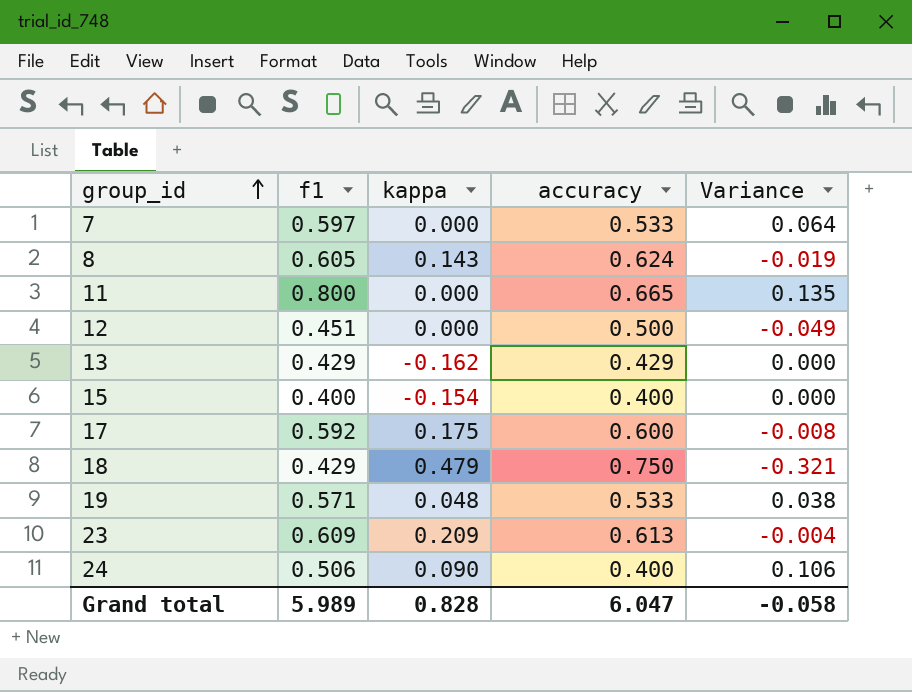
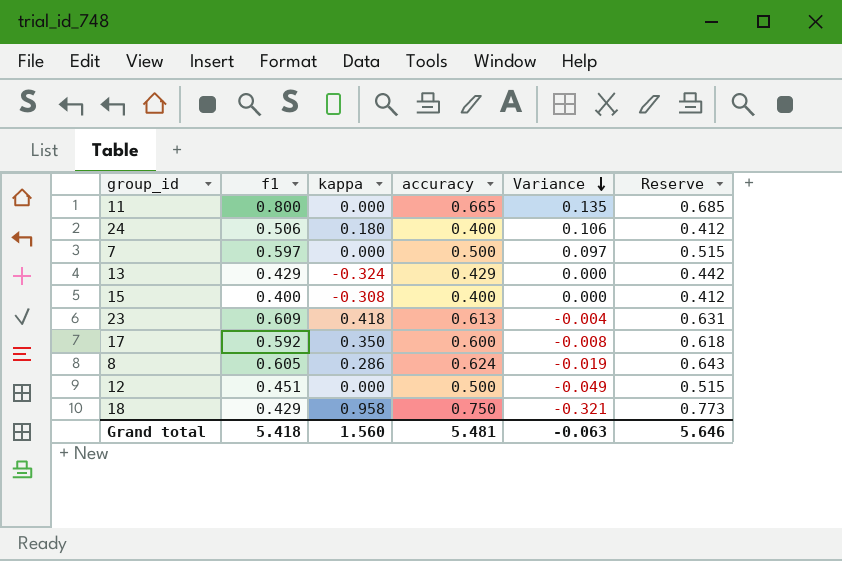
row order: group_id ascending -> Variance descending
column Reserve | formula: none -> [accuracy] * 1.03
row 19: 0.571 | 0.048 | 0.533 | 0.038 -> none
24 | kappa: 0.090 -> 0.180
7 | accuracy: 0.533 -> 0.500
7 | Variance: 0.064 -> 0.097
13 | kappa: -0.162 -> -0.324
15 | kappa: -0.154 -> -0.308
23 | kappa: 0.209 -> 0.418
17 | kappa: 0.175 -> 0.350
8 | kappa: 0.143 -> 0.286
18 | kappa: 0.479 -> 0.958
Grand total | f1: 5.989 -> 5.418
Grand total | kappa: 0.828 -> 1.560
Grand total | accuracy: 6.047 -> 5.481
Grand total | Variance: -0.058 -> -0.063

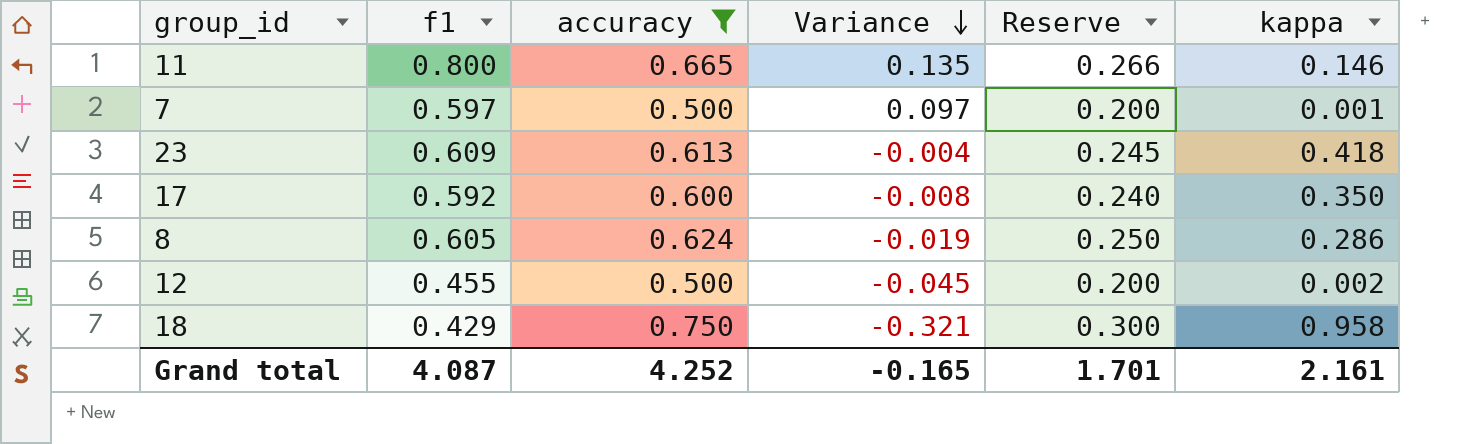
filter: none -> accuracy >= 0.500
column Reserve | formula: [accuracy] * 1.03 -> [accuracy] * 0.4
column kappa | position: 3 -> 6
11 | kappa: 0.000 -> 0.146
7 | kappa: 0.000 -> 0.001
12 | f1: 0.451 -> 0.455
12 | Variance: -0.049 -> -0.045
12 | kappa: 0.000 -> 0.002
Grand total | f1: 5.418 -> 4.087
Grand total | accuracy: 5.481 -> 4.252
Grand total | Variance: -0.063 -> -0.165
Grand total | Reserve: 5.646 -> 1.701
Grand total | kappa: 1.560 -> 2.161

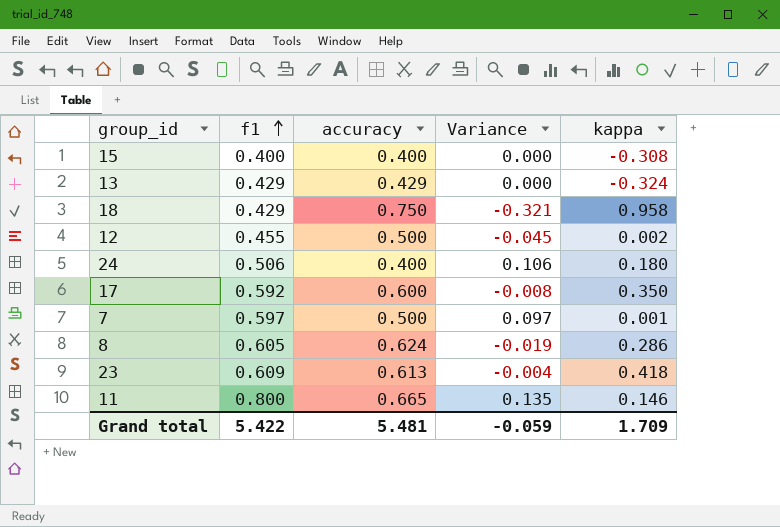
filter: accuracy >= 0.500 -> none
row order: Variance descending -> f1 ascending
column Reserve | formula: [accuracy] * 0.4 -> none
Grand total | f1: 4.087 -> 5.422
Grand total | accuracy: 4.252 -> 5.481
Grand total | Variance: -0.165 -> -0.059
Grand total | kappa: 2.161 -> 1.709

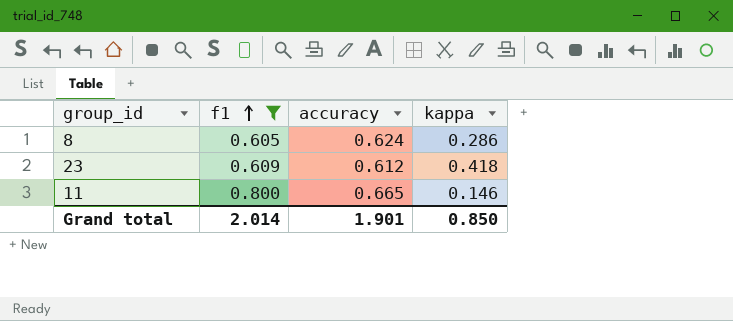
filter: none -> f1 >= 0.605
column Variance | formula: [f1] - [accuracy] -> none
23 | accuracy: 0.613 -> 0.612
Grand total | f1: 5.422 -> 2.014
Grand total | accuracy: 5.481 -> 1.901
Grand total | kappa: 1.709 -> 0.850

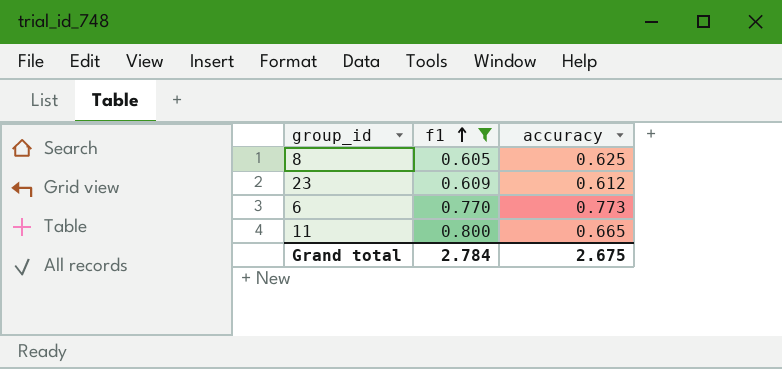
column kappa | position: 4 -> none
8 | accuracy: 0.624 -> 0.625
row 6: none -> 0.770 | 0.773
Grand total | f1: 2.014 -> 2.784
Grand total | accuracy: 1.901 -> 2.675

